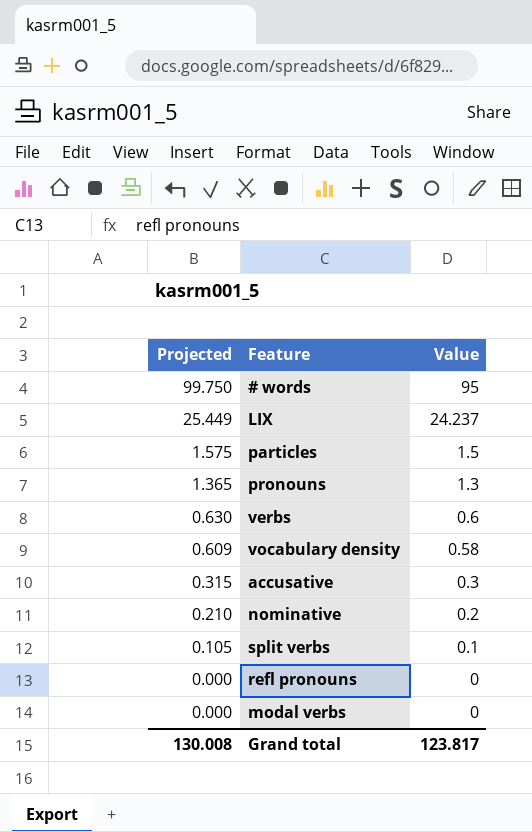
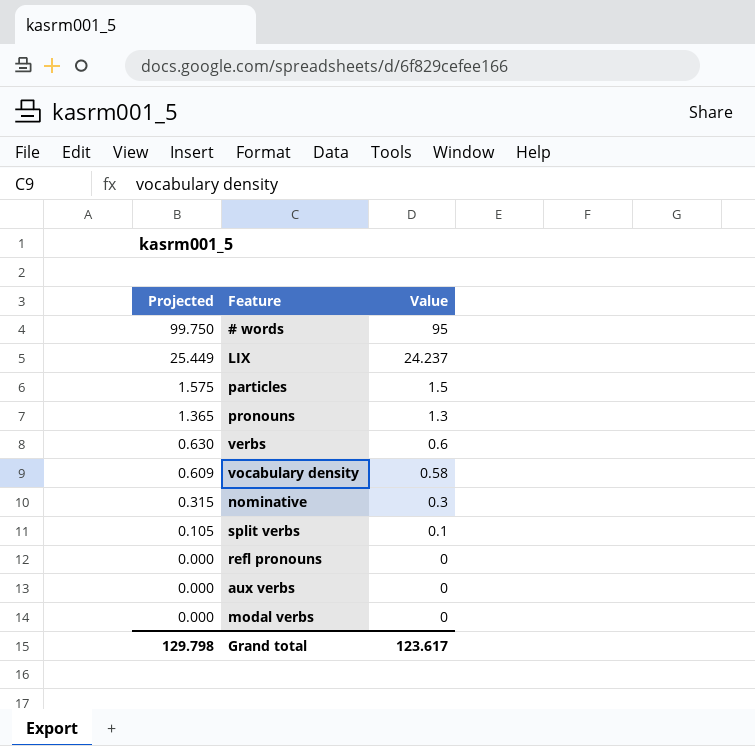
row accusative: 0.315 | 0.3 -> none
nominative | Projected: 0.210 -> 0.315
nominative | Value: 0.2 -> 0.3
row aux verbs: none -> 0.000 | 0
Grand total | Projected: 130.008 -> 129.798
Grand total | Value: 123.817 -> 123.617

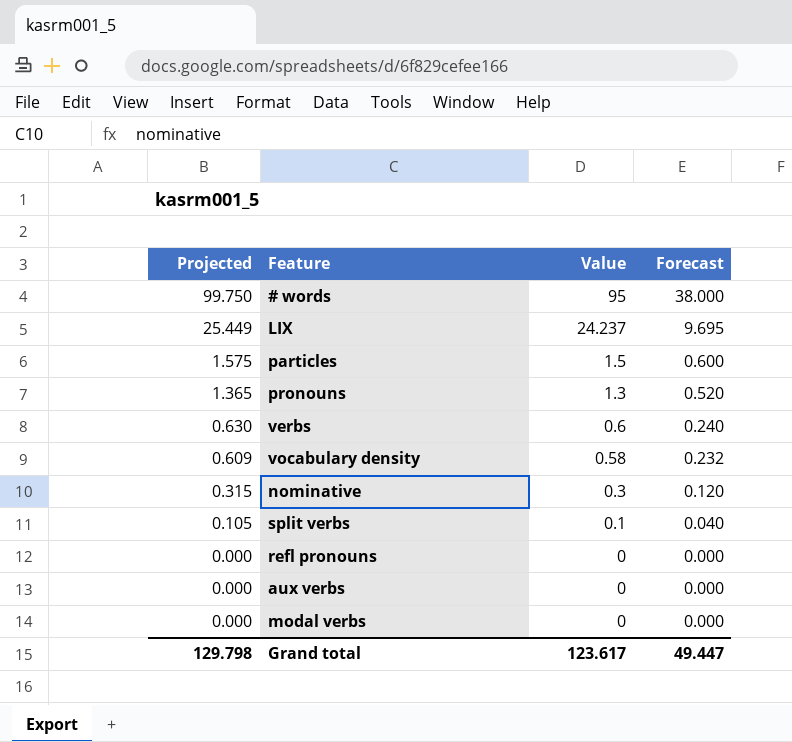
column Forecast | formula: none -> [Value] * 0.4

